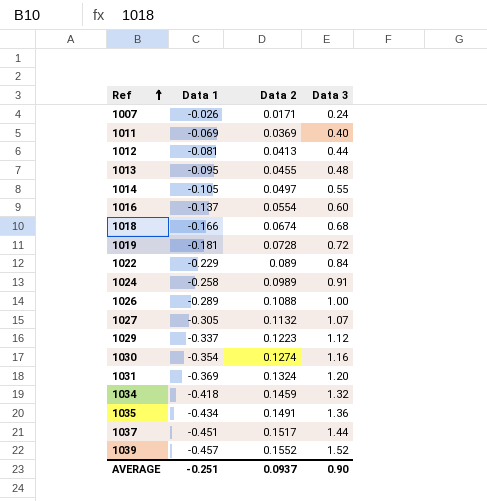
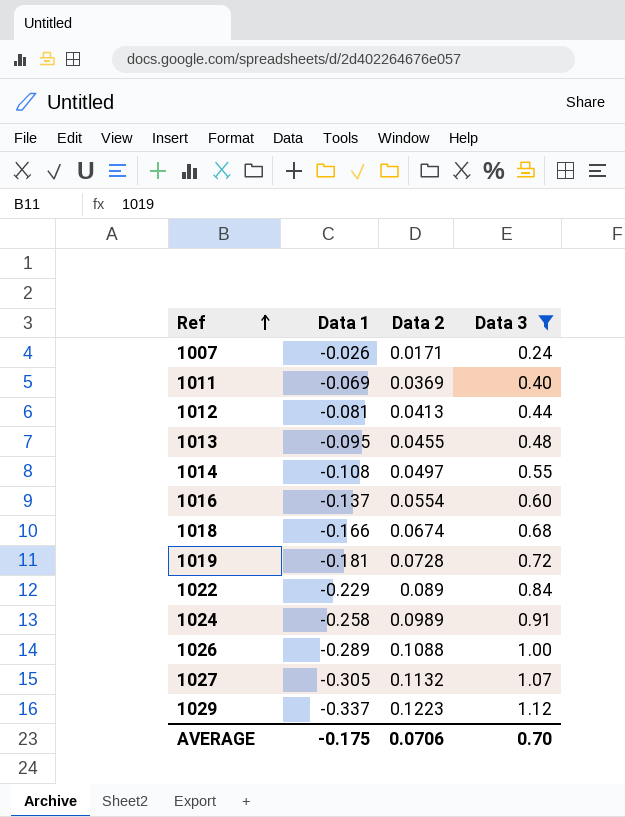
filter: none -> Data 3 <= 1.12
1014 | Data 1: -0.105 -> -0.108
AVERAGE | Data 1: -0.251 -> -0.175
AVERAGE | Data 2: 0.0937 -> 0.0706
AVERAGE | Data 3: 0.90 -> 0.70

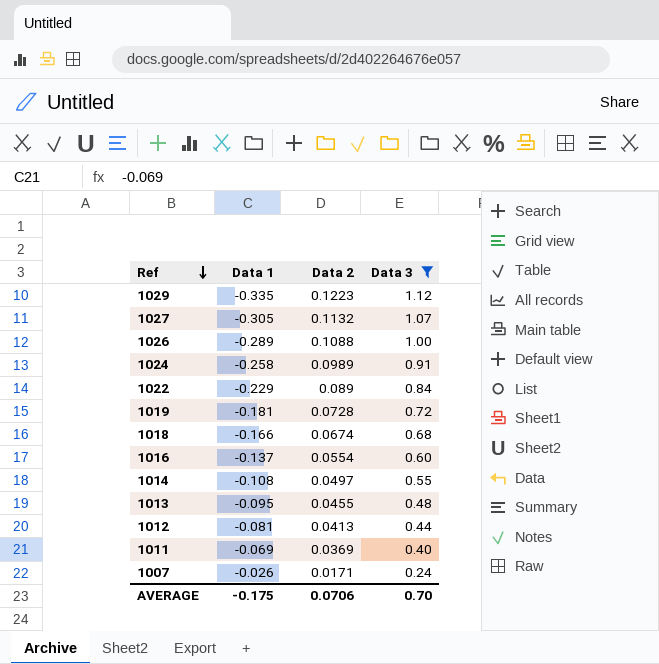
row order: Ref ascending -> Ref descending
1029 | Data 1: -0.337 -> -0.335

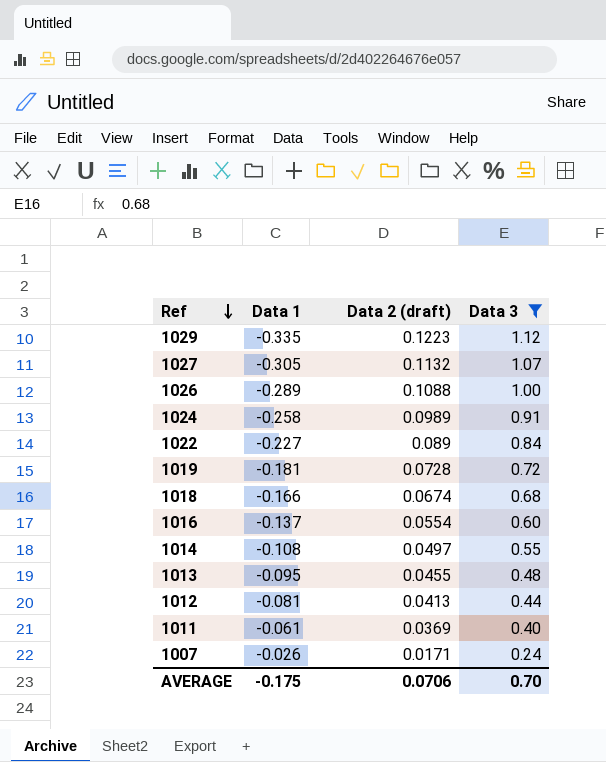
column name: Data 2 -> Data 2 (draft)
1022 | Data 1: -0.229 -> -0.227
1011 | Data 1: -0.069 -> -0.061

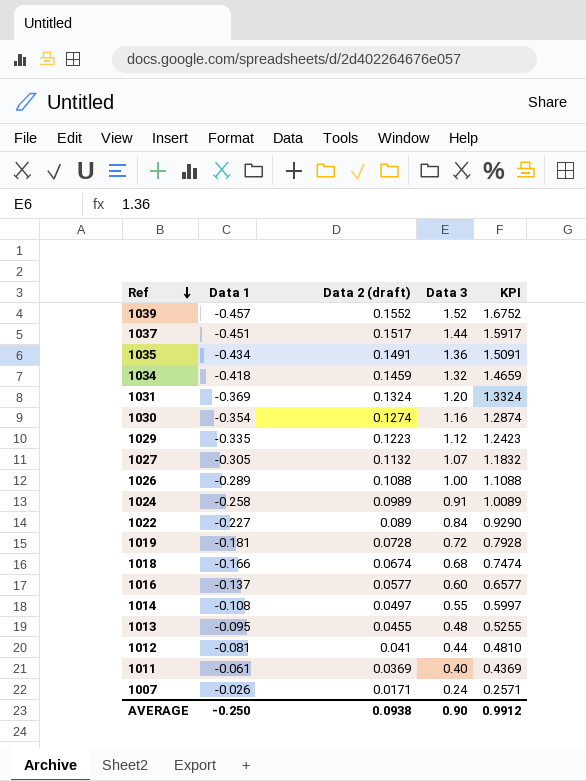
filter: Data 3 <= 1.12 -> none
column KPI | formula: none -> [Data 2 (draft)] + [Data 3]
1016 | Data 2 (draft): 0.0554 -> 0.0577
1012 | Data 2 (draft): 0.0413 -> 0.041
AVERAGE | Data 1: -0.175 -> -0.250
AVERAGE | Data 2 (draft): 0.0706 -> 0.0938
AVERAGE | Data 3: 0.70 -> 0.90

